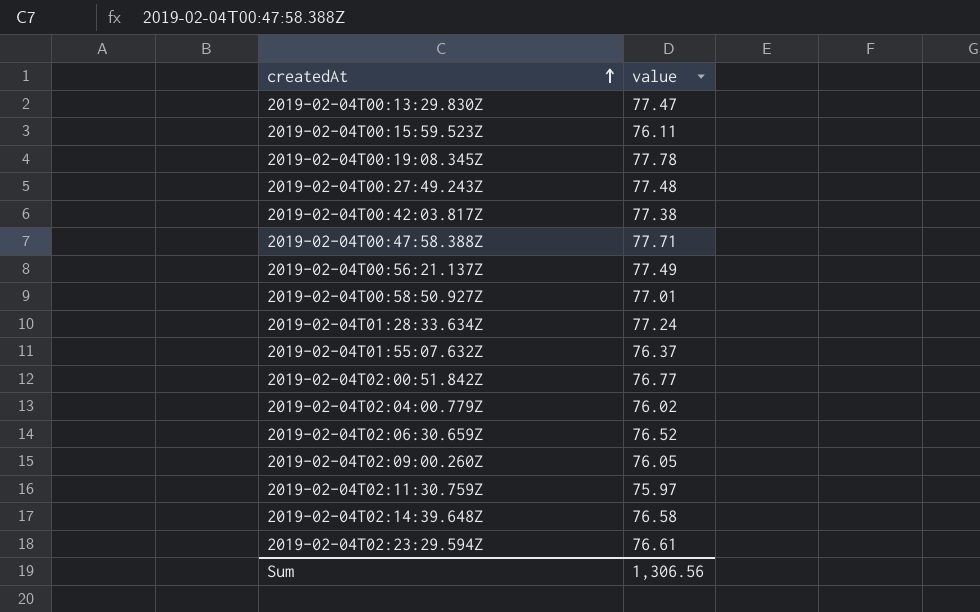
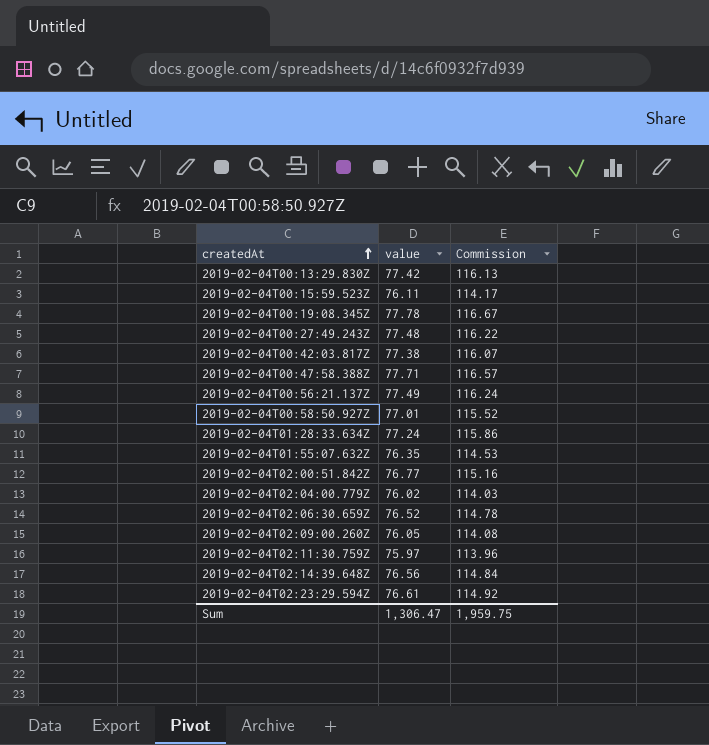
column Commission | formula: none -> [value] * 1.5
2019-02-04T00:13:29.830Z | value: 77.47 -> 77.42
2019-02-04T01:55:07.632Z | value: 76.37 -> 76.35
2019-02-04T02:14:39.648Z | value: 76.58 -> 76.56
Sum | value: 1,306.56 -> 1,306.47

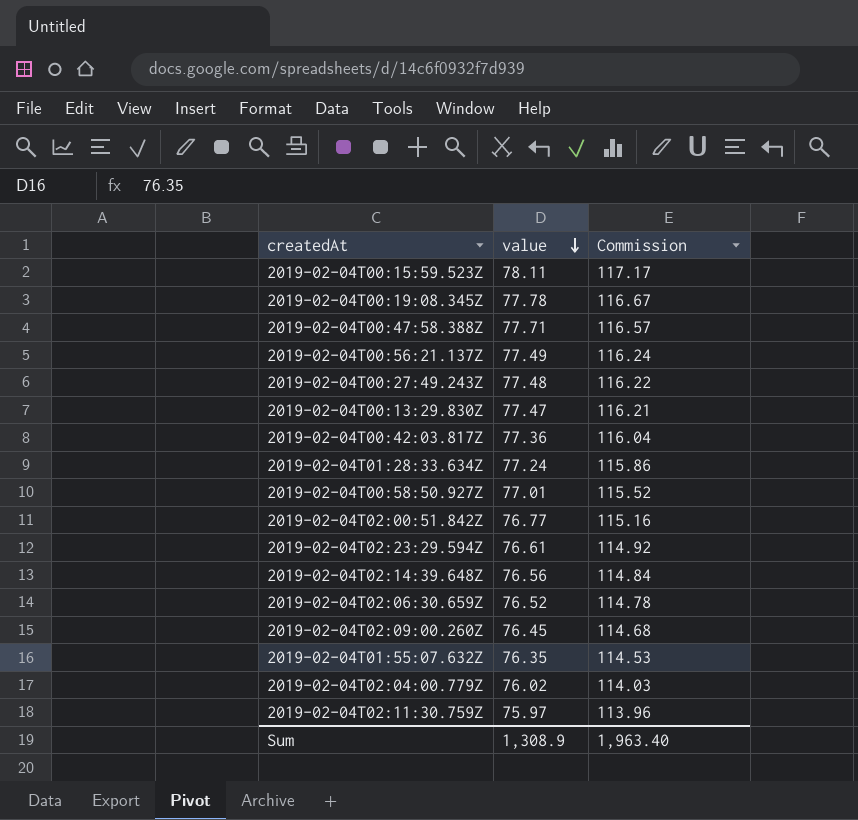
row order: createdAt ascending -> value descending
2019-02-04T00:15:59.523Z | value: 76.11 -> 78.11
2019-02-04T00:15:59.523Z | Commission: 114.17 -> 117.17
2019-02-04T00:13:29.830Z | value: 77.42 -> 77.47
2019-02-04T00:13:29.830Z | Commission: 116.13 -> 116.21
2019-02-04T00:42:03.817Z | value: 77.38 -> 77.36
2019-02-04T00:42:03.817Z | Commission: 116.07 -> 116.04
2019-02-04T02:09:00.260Z | value: 76.05 -> 76.45
2019-02-04T02:09:00.260Z | Commission: 114.08 -> 114.68
Sum | value: 1,306.47 -> 1,308.9
Sum | Commission: 1,959.75 -> 1,963.40

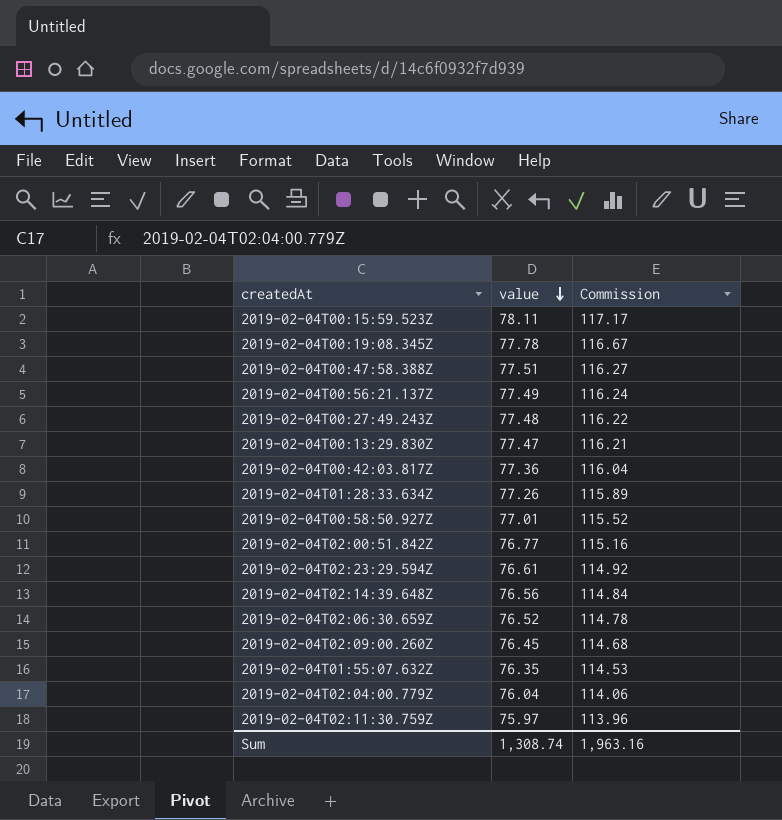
2019-02-04T00:47:58.388Z | value: 77.71 -> 77.51
2019-02-04T00:47:58.388Z | Commission: 116.57 -> 116.27
2019-02-04T01:28:33.634Z | value: 77.24 -> 77.26
2019-02-04T01:28:33.634Z | Commission: 115.86 -> 115.89
2019-02-04T02:04:00.779Z | value: 76.02 -> 76.04
2019-02-04T02:04:00.779Z | Commission: 114.03 -> 114.06
Sum | value: 1,308.9 -> 1,308.74
Sum | Commission: 1,963.40 -> 1,963.16

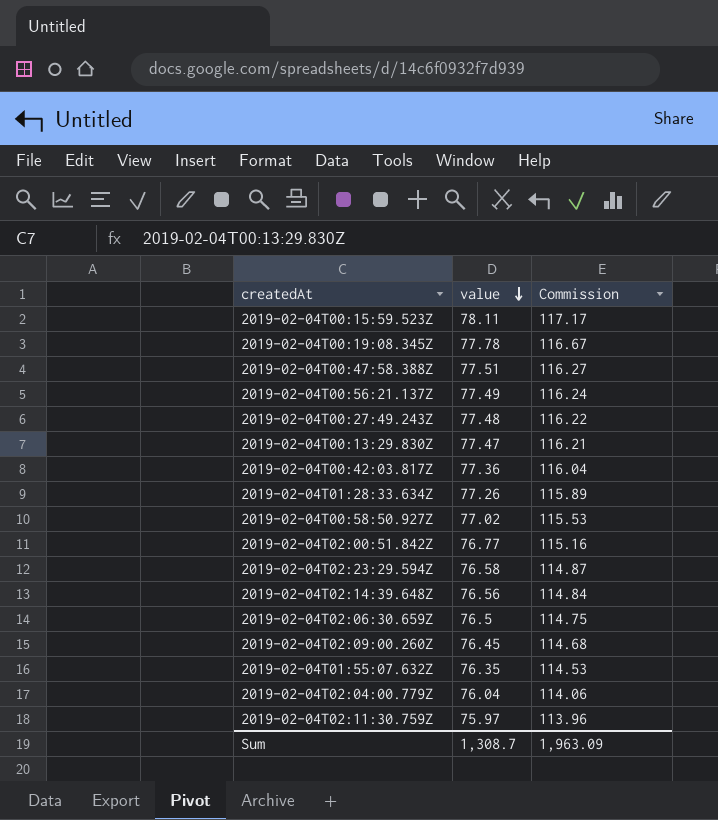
2019-02-04T00:58:50.927Z | value: 77.01 -> 77.02
2019-02-04T00:58:50.927Z | Commission: 115.52 -> 115.53
2019-02-04T02:23:29.594Z | value: 76.61 -> 76.58
2019-02-04T02:23:29.594Z | Commission: 114.92 -> 114.87
2019-02-04T02:06:30.659Z | value: 76.52 -> 76.5
2019-02-04T02:06:30.659Z | Commission: 114.78 -> 114.75
Sum | value: 1,308.74 -> 1,308.7
Sum | Commission: 1,963.16 -> 1,963.09

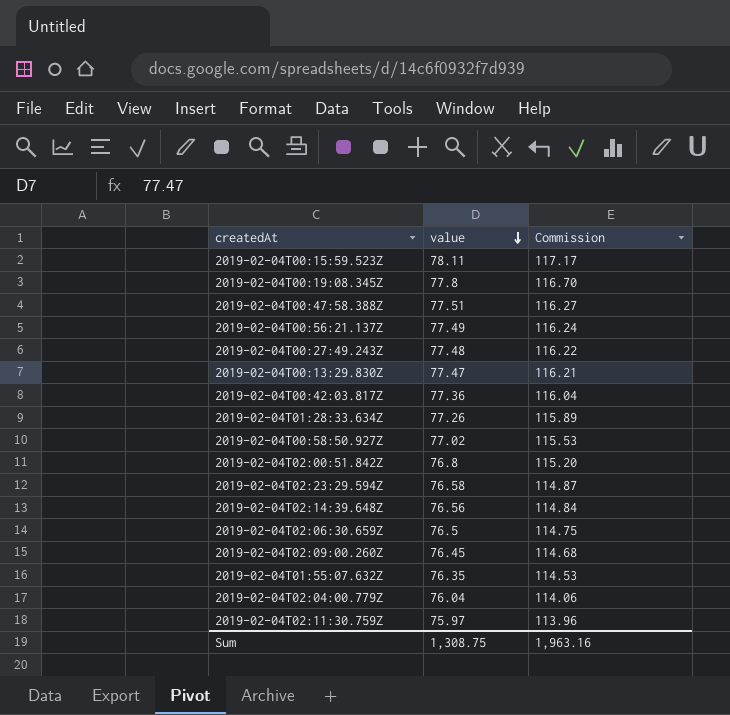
2019-02-04T00:19:08.345Z | value: 77.78 -> 77.8
2019-02-04T00:19:08.345Z | Commission: 116.67 -> 116.70
2019-02-04T02:00:51.842Z | value: 76.77 -> 76.8
2019-02-04T02:00:51.842Z | Commission: 115.16 -> 115.20
Sum | value: 1,308.7 -> 1,308.75
Sum | Commission: 1,963.09 -> 1,963.16

